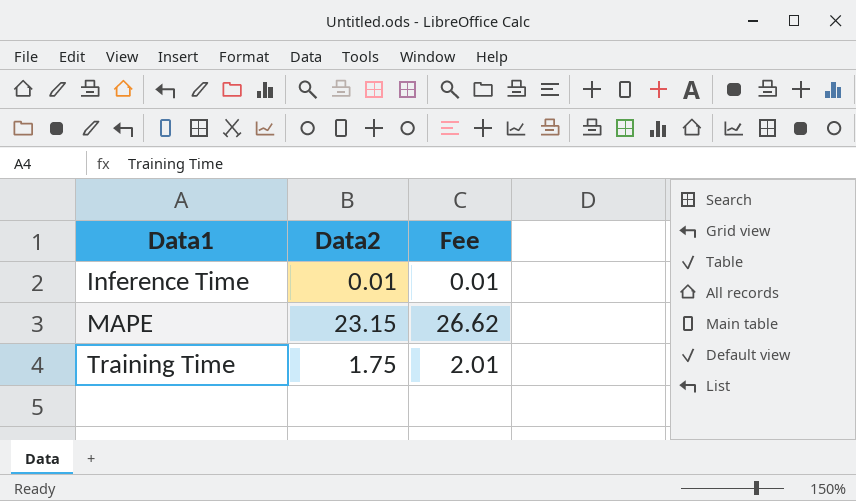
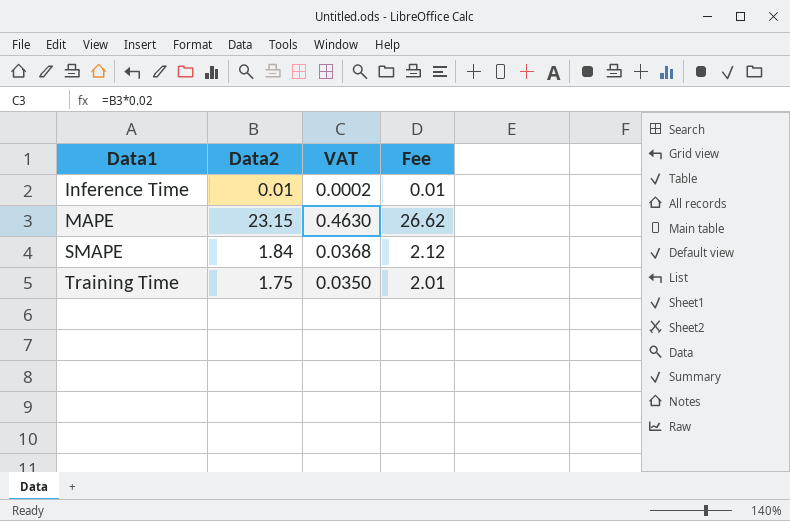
column VAT | formula: none -> [Data2] * 0.02
row SMAPE: none -> 1.84 | 0.0368 | 2.12

